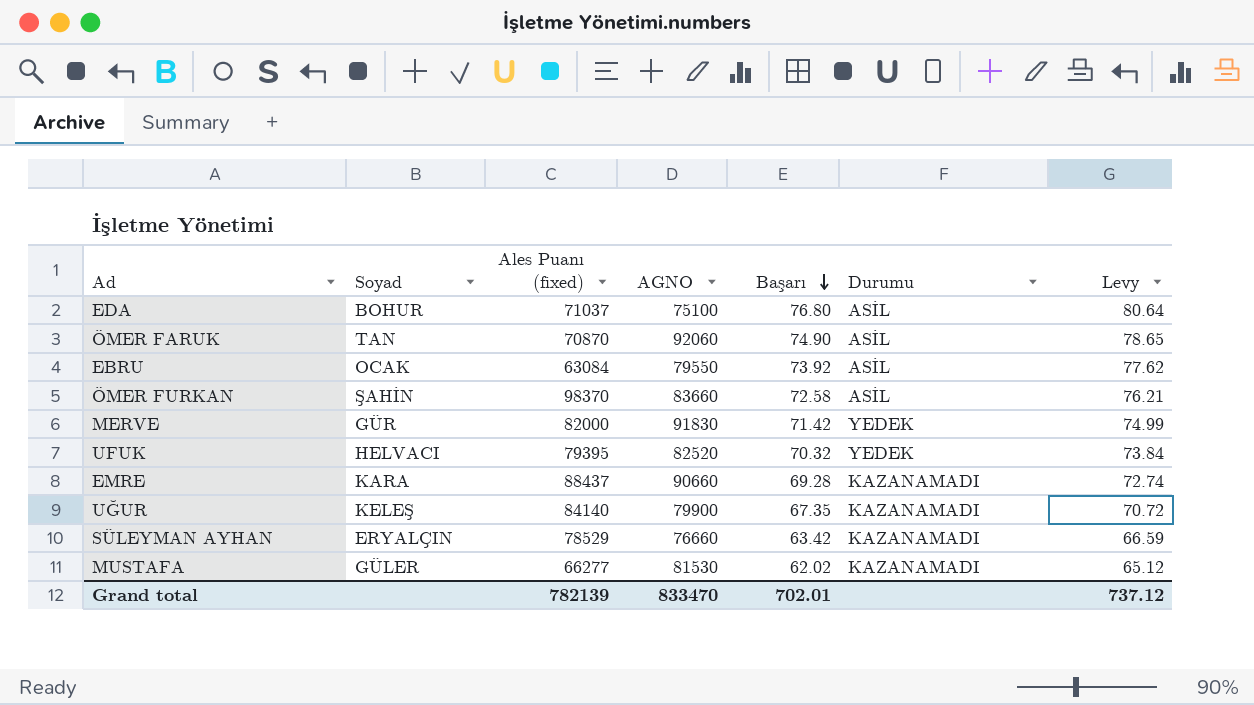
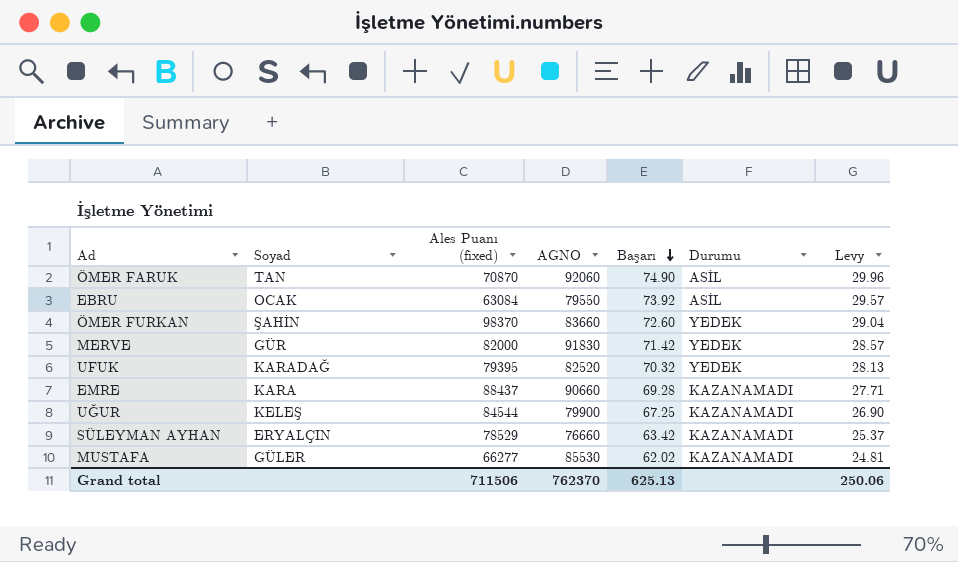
column Levy | formula: [Başarı] * 1.05 -> [Başarı] * 0.4
row EDA: BOHUR | 71037 | 75100 | 76.80 | ASİL | 80.64 -> none
ÖMER FURKAN | Başarı: 72.58 -> 72.60
ÖMER FURKAN | Durumu: ASİL -> YEDEK
UFUK | Soyad: HELVACI -> KARADAĞ
UĞUR | Ales Puanı (fixed): 84140 -> 84544
UĞUR | Başarı: 67.35 -> 67.25
MUSTAFA | AGNO: 81530 -> 85530
Grand total | Ales Puanı (fixed): 782139 -> 711506
Grand total | AGNO: 833470 -> 762370
Grand total | Başarı: 702.01 -> 625.13
Grand total | Levy: 737.12 -> 250.06

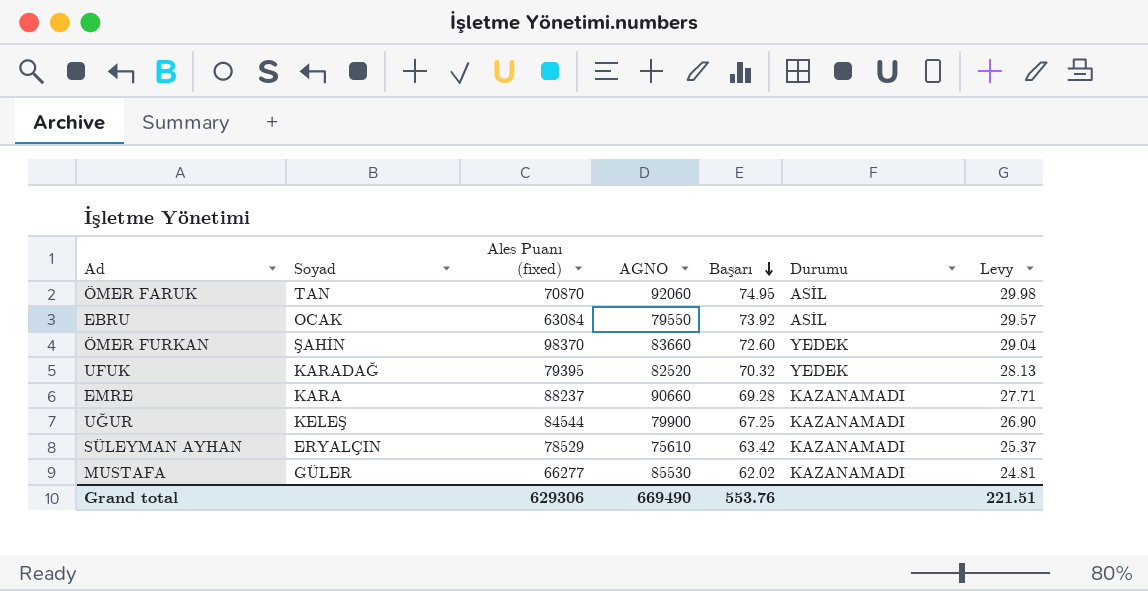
row MERVE: GÜR | 82000 | 91830 | 71.42 | YEDEK | 28.57 -> none
ÖMER FARUK | Başarı: 74.90 -> 74.95
ÖMER FARUK | Levy: 29.96 -> 29.98
EMRE | Ales Puanı (fixed): 88437 -> 88237
SÜLEYMAN AYHAN | AGNO: 76660 -> 75610
Grand total | Ales Puanı (fixed): 711506 -> 629306
Grand total | AGNO: 762370 -> 669490
Grand total | Başarı: 625.13 -> 553.76
Grand total | Levy: 250.06 -> 221.51

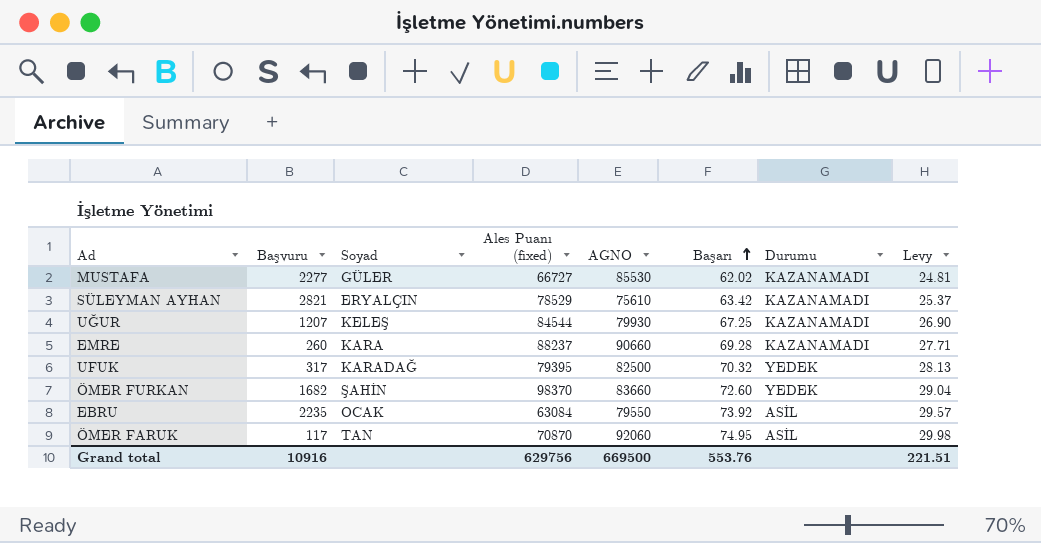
row order: Başarı descending -> Başarı ascending
column Başvuru | position: none -> 2
MUSTAFA | Ales Puanı (fixed): 66277 -> 66727
UĞUR | AGNO: 79900 -> 79930
UFUK | AGNO: 82520 -> 82500
Grand total | Ales Puanı (fixed): 629306 -> 629756
Grand total | AGNO: 669490 -> 669500

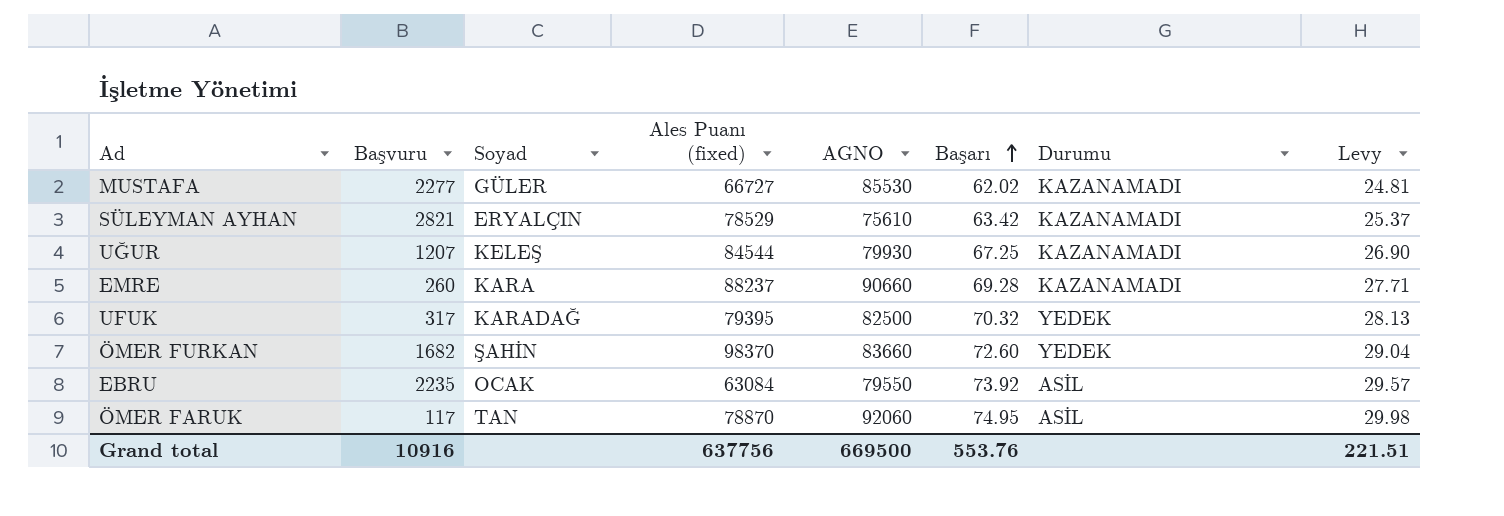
ÖMER FARUK | Ales Puanı (fixed): 70870 -> 78870
Grand total | Ales Puanı (fixed): 629756 -> 637756

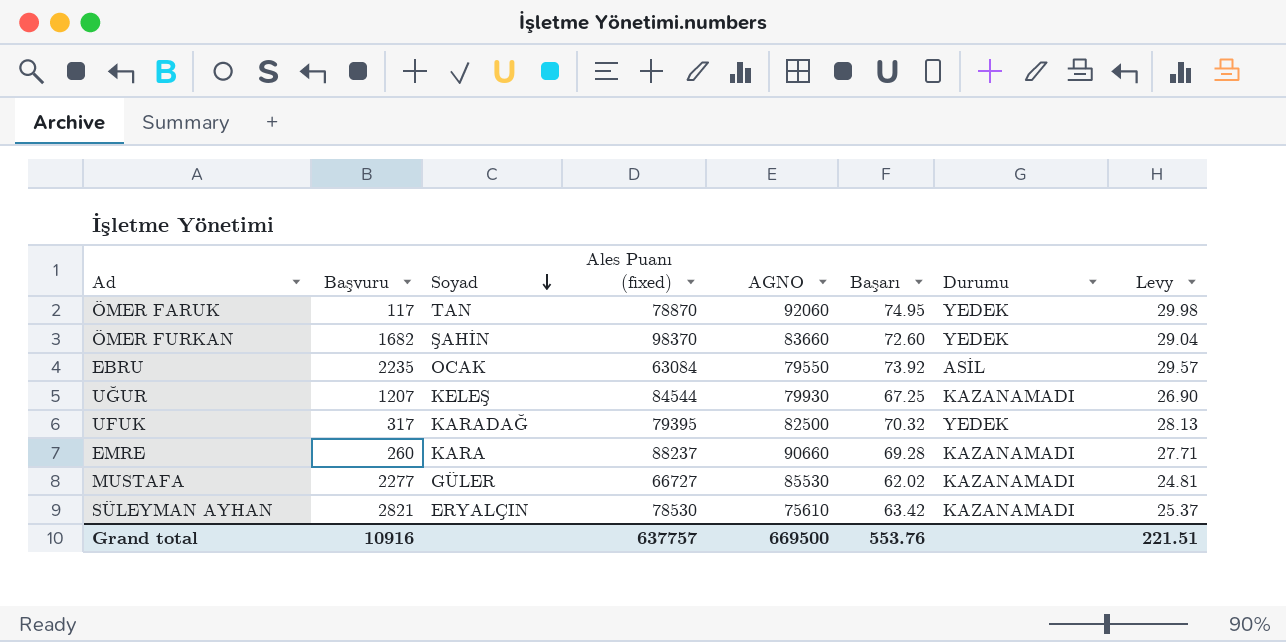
row order: Başarı ascending -> Soyad descending
ÖMER FARUK | Durumu: ASİL -> YEDEK
SÜLEYMAN AYHAN | Ales Puanı (fixed): 78529 -> 78530
Grand total | Ales Puanı (fixed): 637756 -> 637757

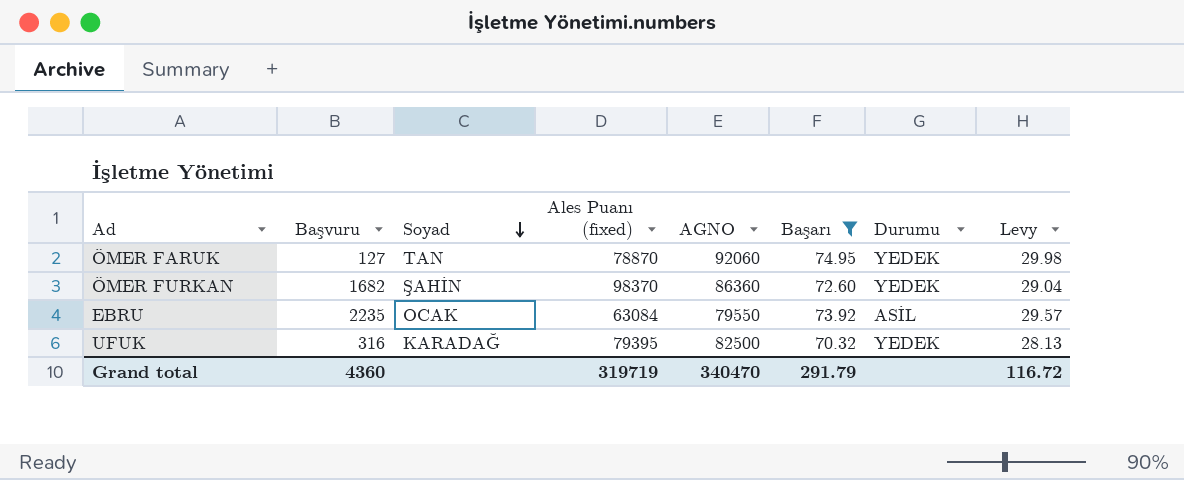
filter: none -> Başarı >= 70.32
ÖMER FARUK | Başvuru: 117 -> 127
ÖMER FURKAN | AGNO: 83660 -> 86360
UFUK | Başvuru: 317 -> 316
Grand total | Başvuru: 10916 -> 4360
Grand total | Ales Puanı (fixed): 637757 -> 319719
Grand total | AGNO: 669500 -> 340470
Grand total | Başarı: 553.76 -> 291.79
Grand total | Levy: 221.51 -> 116.72

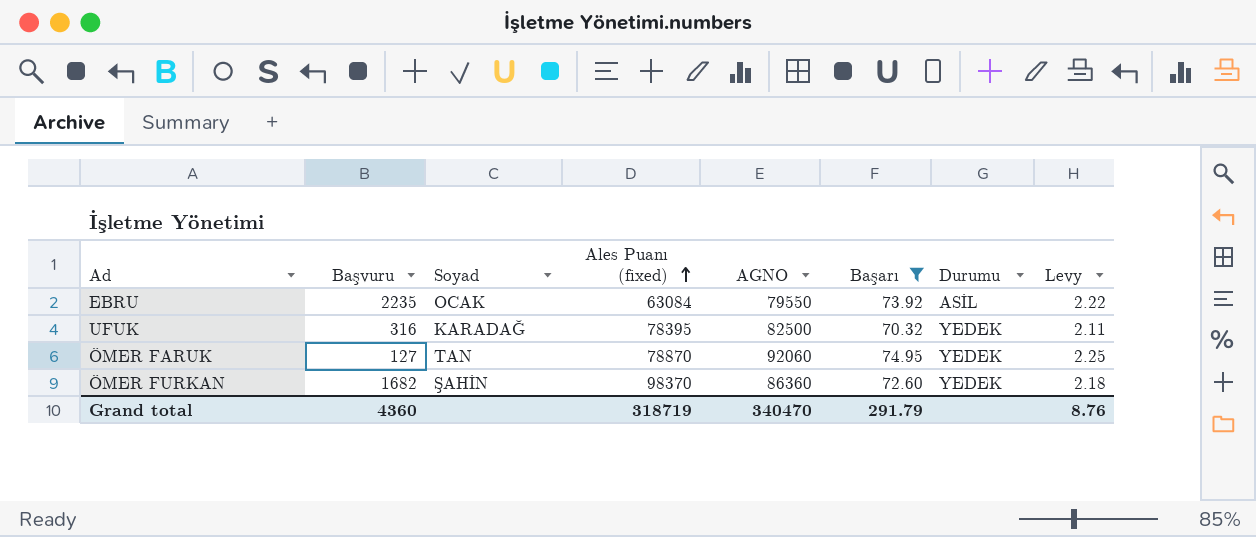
row order: Soyad descending -> Ales Puanı (fixed) ascending
column Levy | formula: [Başarı] * 0.4 -> [Başarı] * 0.03
UFUK | Ales Puanı (fixed): 79395 -> 78395
Grand total | Ales Puanı (fixed): 319719 -> 318719
Grand total | Levy: 116.72 -> 8.76

